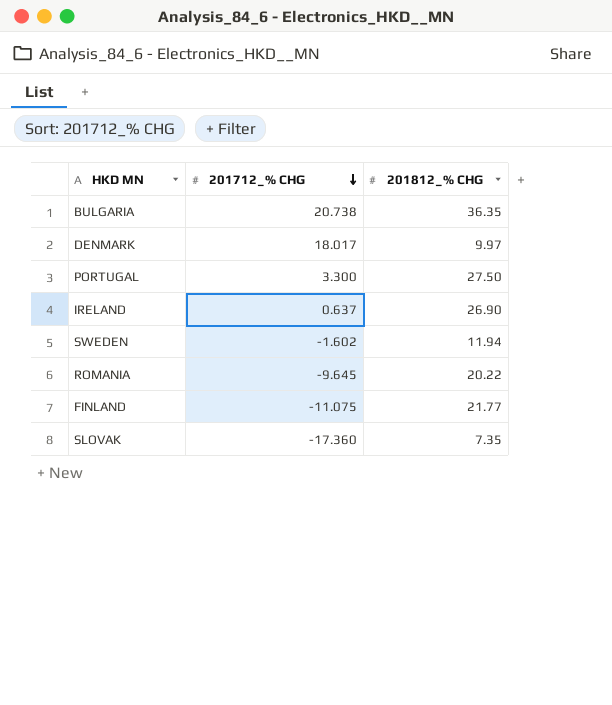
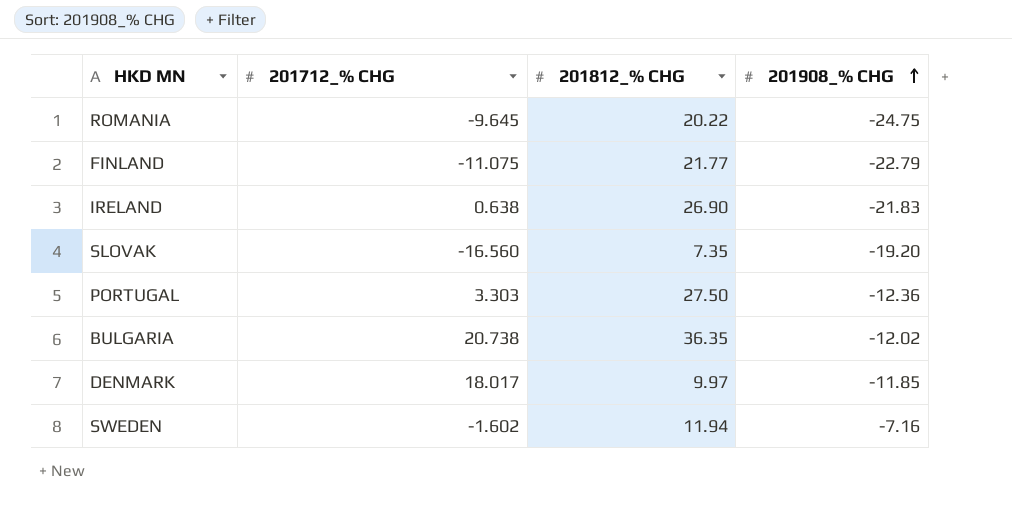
row order: 201712_% CHG descending -> 201908_% CHG ascending
column 201908_% CHG | position: none -> 4
IRELAND | 201712_% CHG: 0.637 -> 0.638
SLOVAK | 201712_% CHG: -17.360 -> -16.560
PORTUGAL | 201712_% CHG: 3.300 -> 3.303

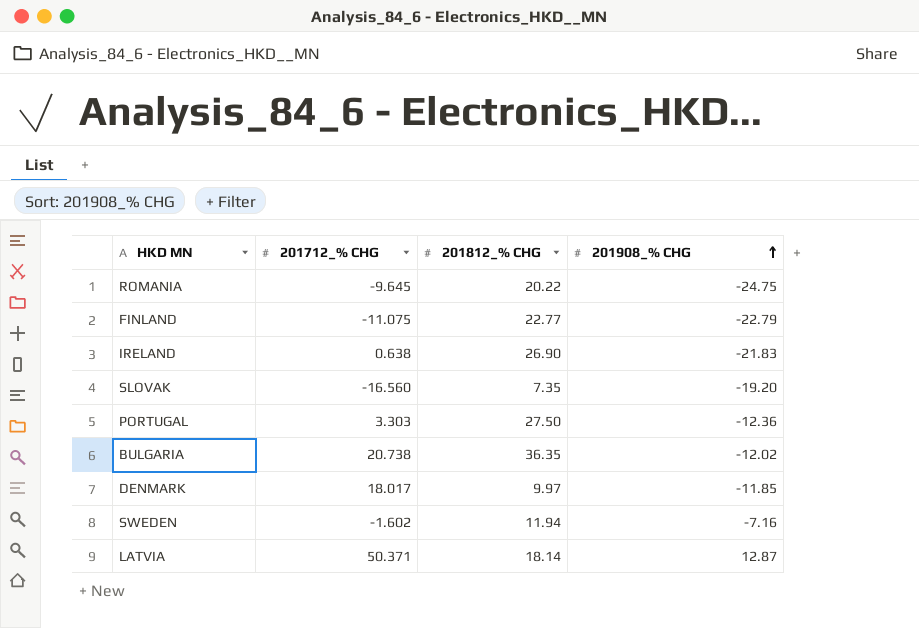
FINLAND | 201812_% CHG: 21.77 -> 22.77
row LATVIA: none -> 50.371 | 18.14 | 12.87

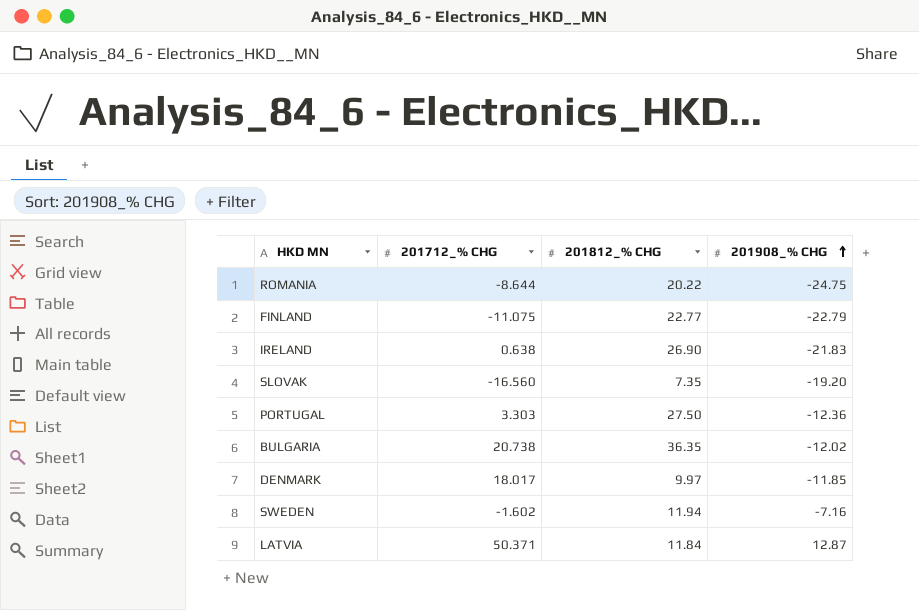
ROMANIA | 201712_% CHG: -9.645 -> -8.644
LATVIA | 201812_% CHG: 18.14 -> 11.84

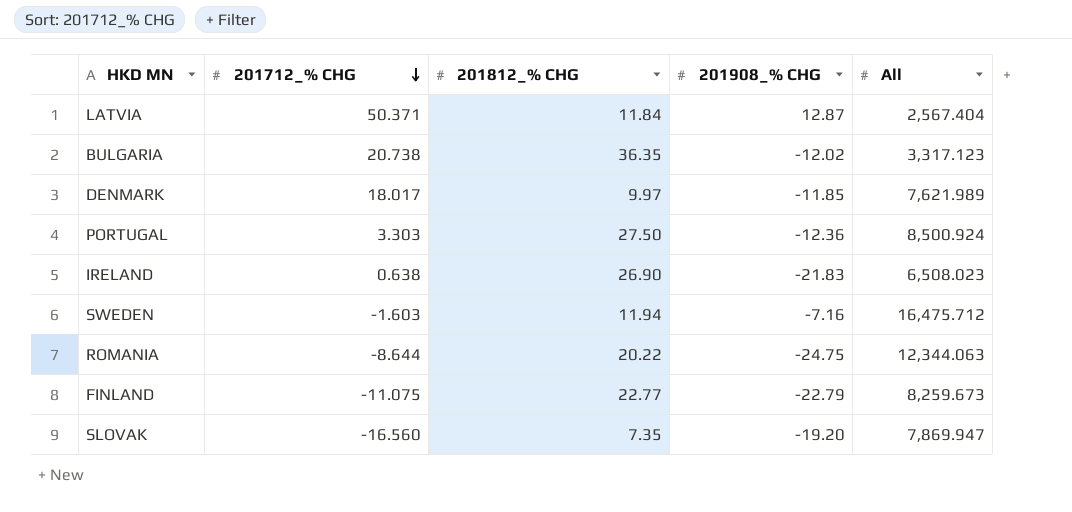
row order: 201908_% CHG ascending -> 201712_% CHG descending
column All | position: none -> 5
SWEDEN | 201712_% CHG: -1.602 -> -1.603

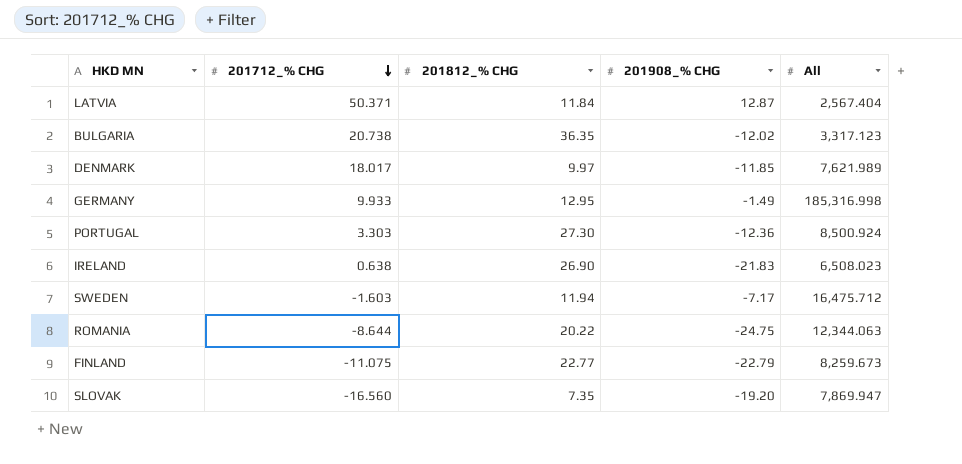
row GERMANY: none -> 9.933 | 12.95 | -1.49 | 185,316.998
PORTUGAL | 201812_% CHG: 27.50 -> 27.30
SWEDEN | 201908_% CHG: -7.16 -> -7.17

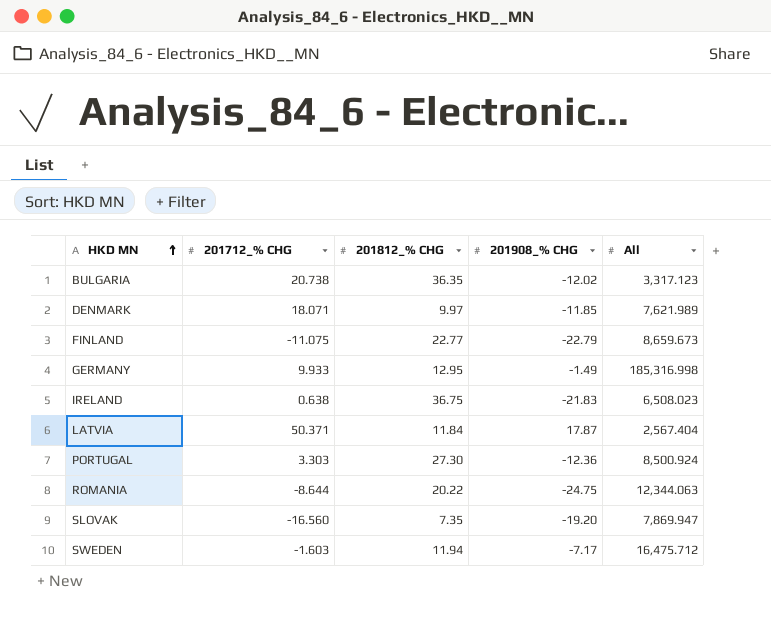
row order: 201712_% CHG descending -> HKD MN ascending
DENMARK | 201712_% CHG: 18.017 -> 18.071
FINLAND | All: 8,259.673 -> 8,659.673
IRELAND | 201812_% CHG: 26.90 -> 36.75
LATVIA | 201908_% CHG: 12.87 -> 17.87

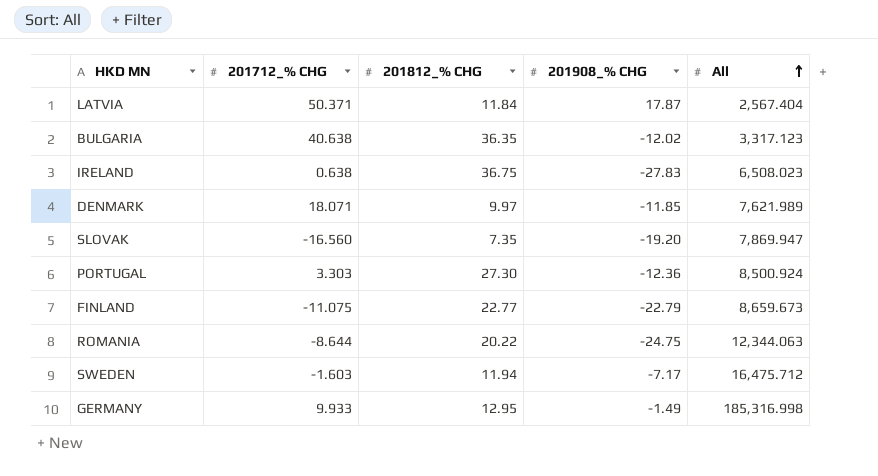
row order: HKD MN ascending -> All ascending
BULGARIA | 201712_% CHG: 20.738 -> 40.638
IRELAND | 201908_% CHG: -21.83 -> -27.83

